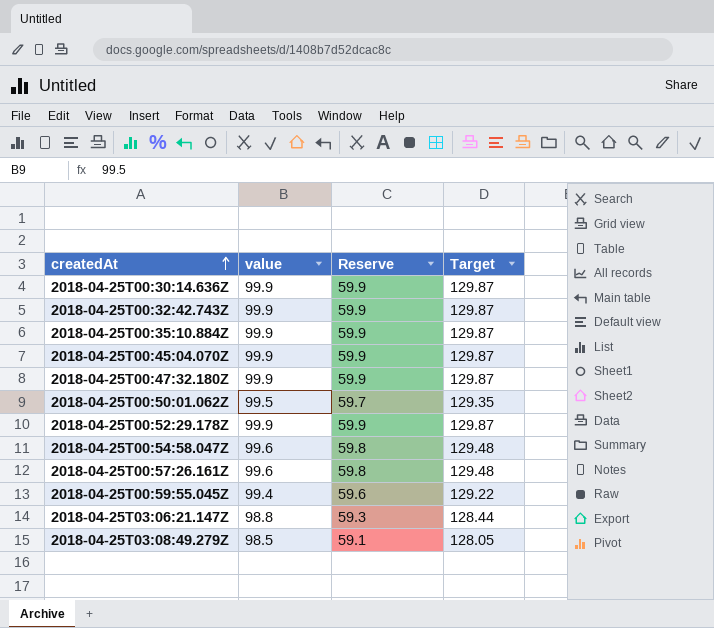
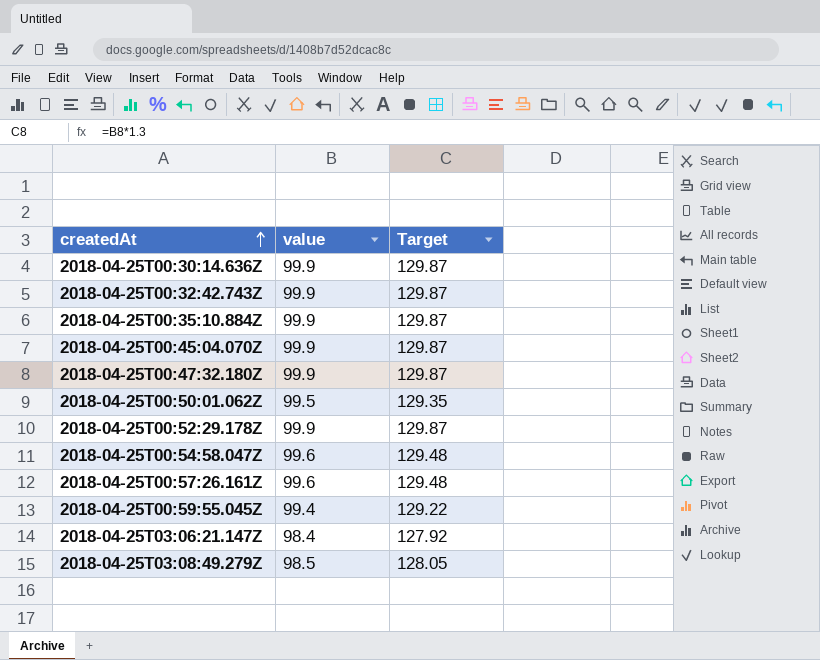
column Reserve | formula: [value] * 0.6 -> none
2018-04-25T03:06:21.147Z | value: 98.8 -> 98.4
2018-04-25T03:06:21.147Z | Target: 128.44 -> 127.92

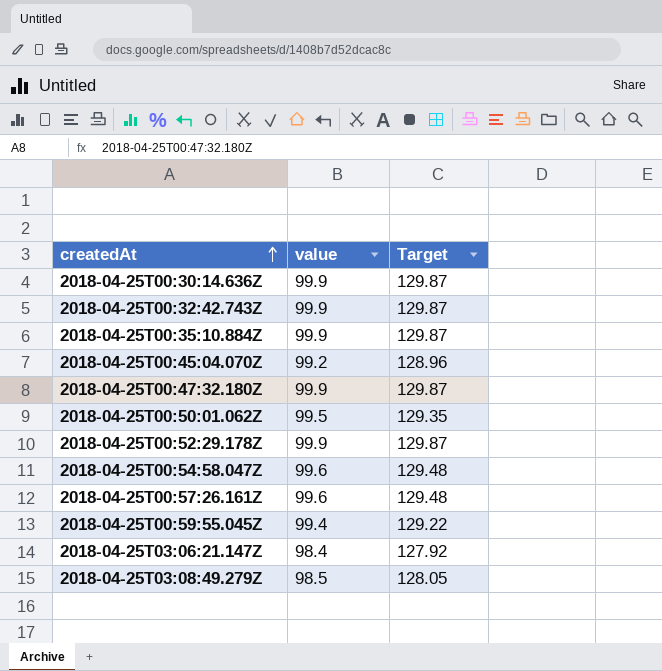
2018-04-25T00:45:04.070Z | value: 99.9 -> 99.2
2018-04-25T00:45:04.070Z | Target: 129.87 -> 128.96

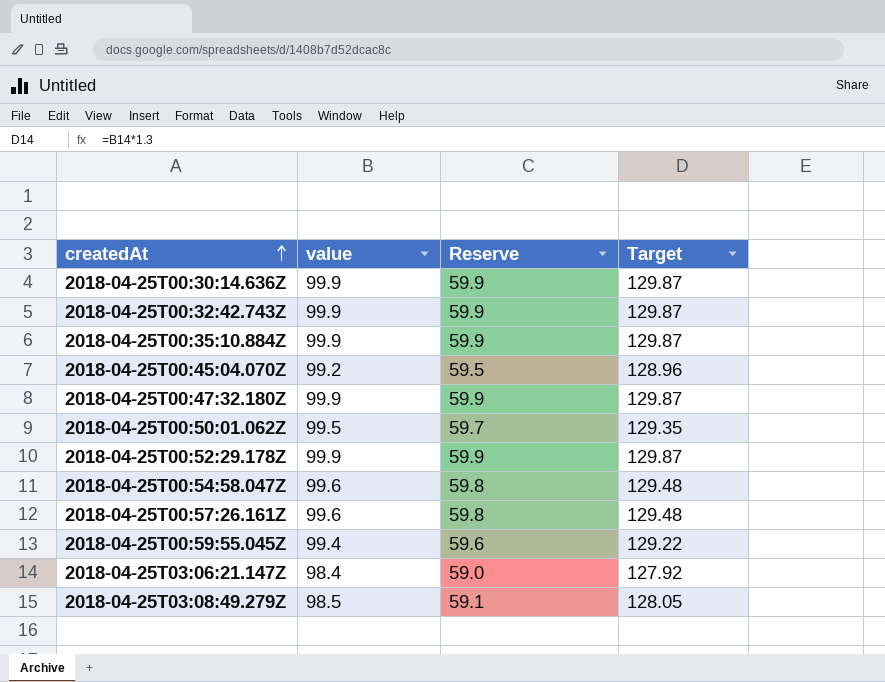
column Reserve | formula: none -> [value] * 0.6

